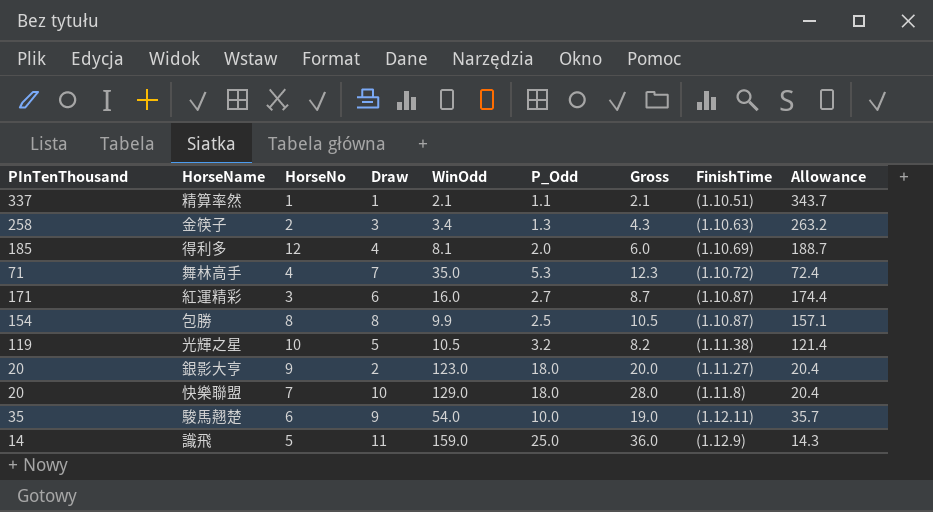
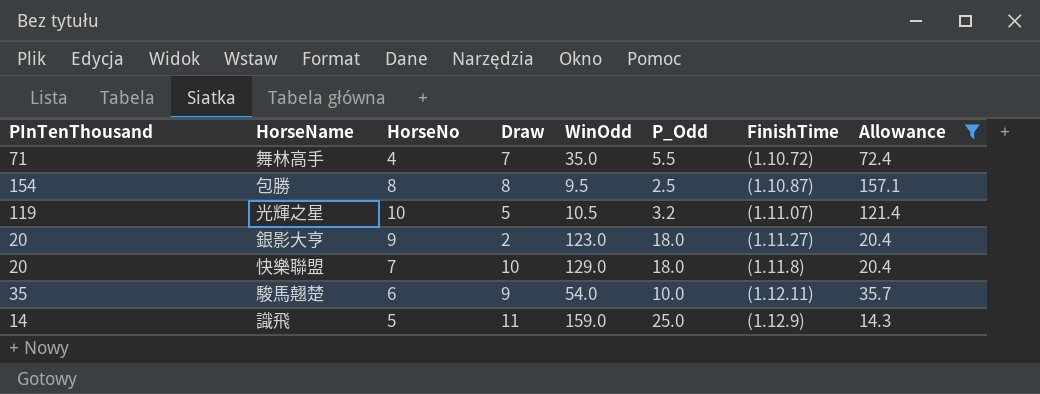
filter: none -> Allowance <= 157.1
column Gross | formula: [Draw] + [P_Odd] -> none
舞林高手 | P_Odd: 5.3 -> 5.5
包勝 | WinOdd: 9.9 -> 9.5
光輝之星 | FinishTime: (1.11.38) -> (1.11.07)

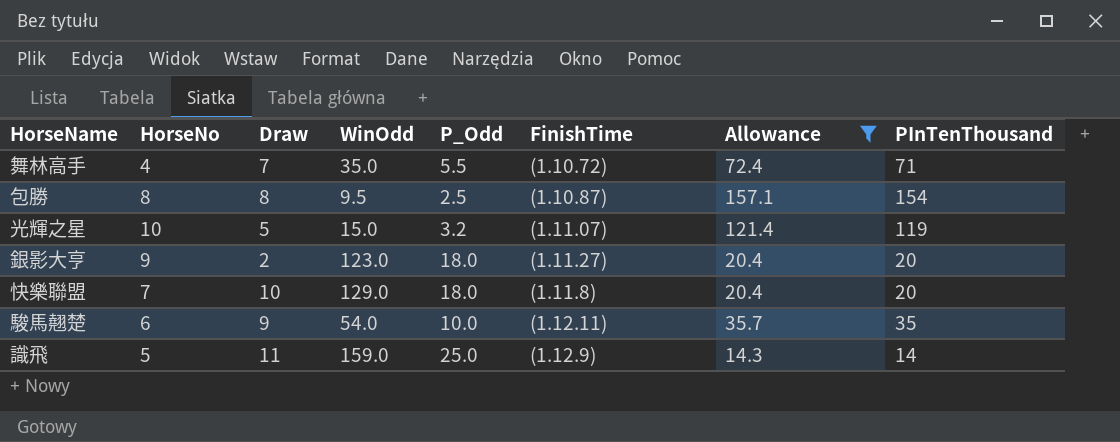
column PInTenThousand | position: 1 -> 8
光輝之星 | WinOdd: 10.5 -> 15.0

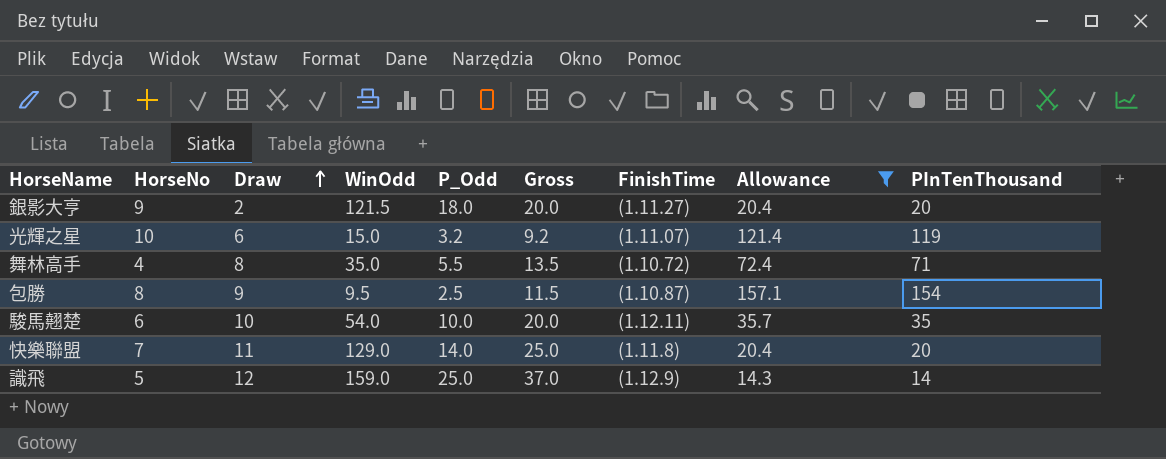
row order: none -> Draw ascending
column Gross | formula: none -> [Draw] + [P_Odd]
銀影大亨 | WinOdd: 123.0 -> 121.5
光輝之星 | Draw: 5 -> 6
舞林高手 | Draw: 7 -> 8
包勝 | Draw: 8 -> 9
駿馬翹楚 | Draw: 9 -> 10
快樂聯盟 | Draw: 10 -> 11
快樂聯盟 | P_Odd: 18.0 -> 14.0
識飛 | Draw: 11 -> 12

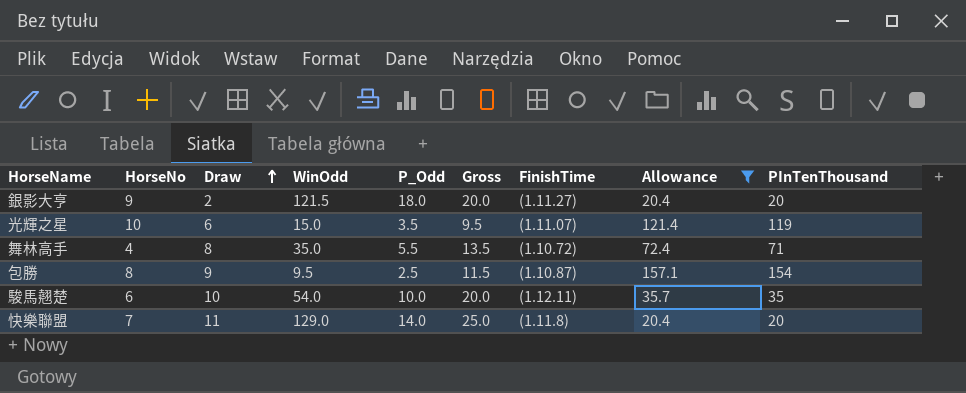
row 識飛: 5 | 12 | 159.0 | 25.0 | 37.0 | (1.12.9) | 14.3 | 14 -> none
光輝之星 | P_Odd: 3.2 -> 3.5
光輝之星 | Gross: 9.2 -> 9.5

